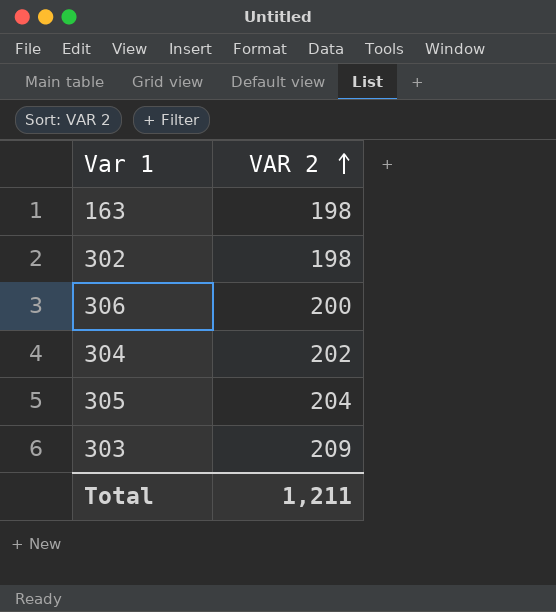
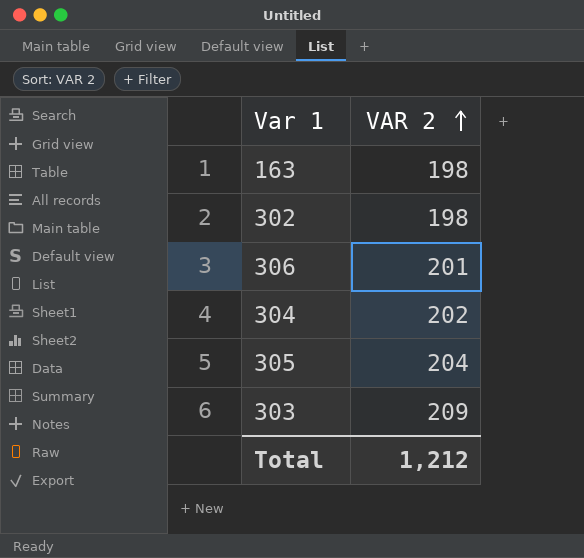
306 | VAR 2: 200 -> 201
Total | VAR 2: 1,211 -> 1,212

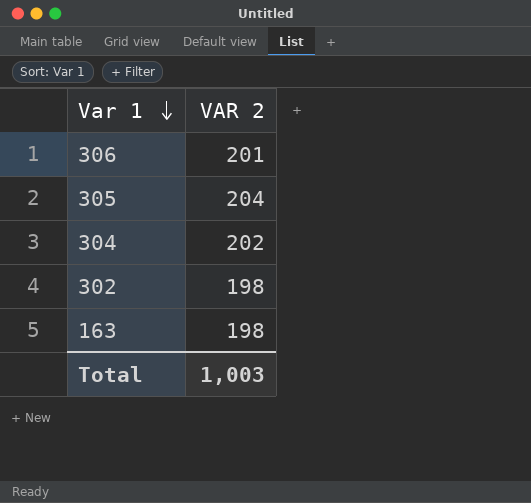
row order: VAR 2 ascending -> Var 1 descending
row 303: 209 -> none
Total | VAR 2: 1,212 -> 1,003

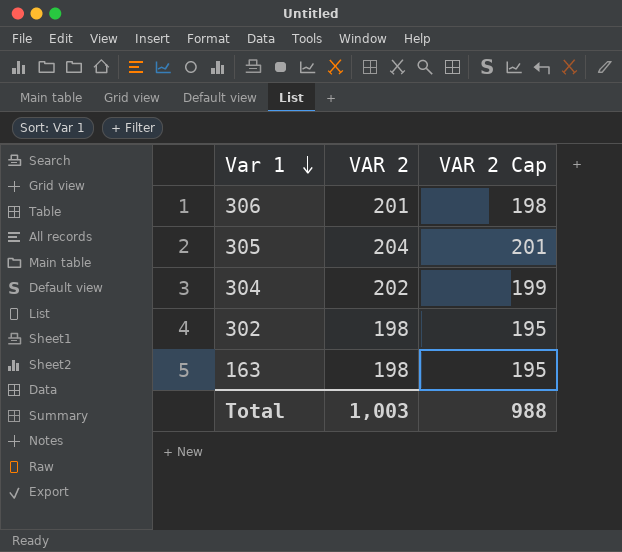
column VAR 2 Cap | formula: none -> [VAR 2] - 3

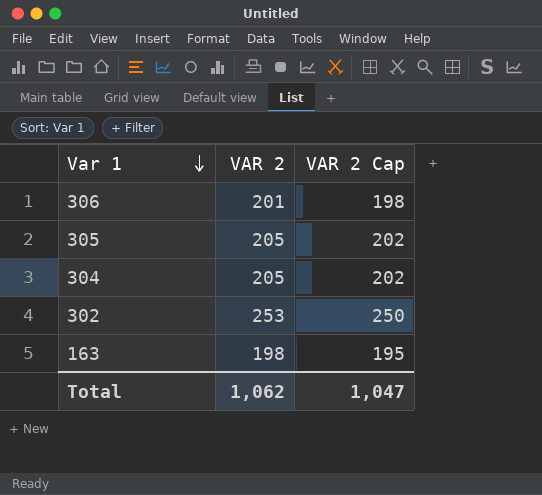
305 | VAR 2: 204 -> 205
305 | VAR 2 Cap: 201 -> 202
304 | VAR 2: 202 -> 205
304 | VAR 2 Cap: 199 -> 202
302 | VAR 2: 198 -> 253
302 | VAR 2 Cap: 195 -> 250
Total | VAR 2: 1,003 -> 1,062
Total | VAR 2 Cap: 988 -> 1,047

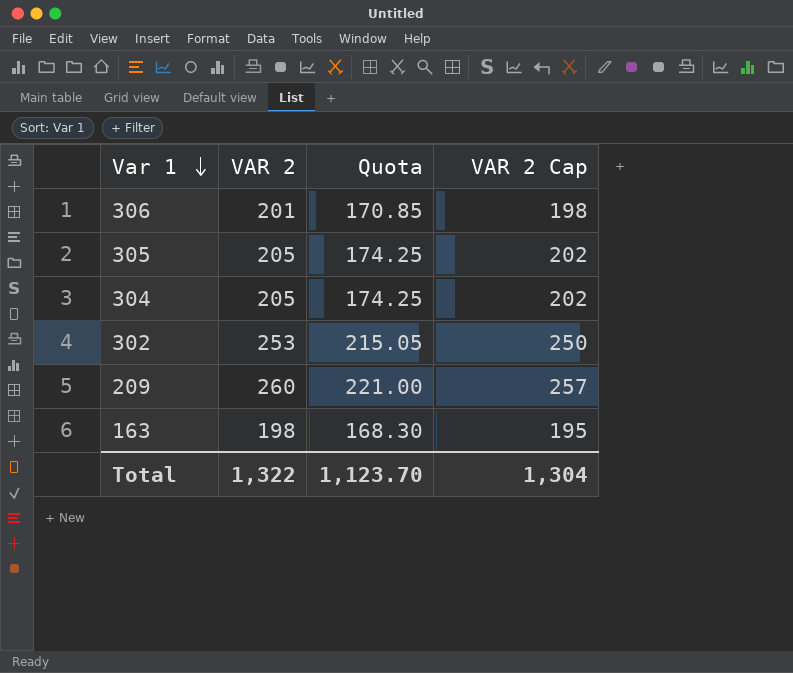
column Quota | formula: none -> [VAR 2] * 0.85
row 209: none -> 260 | 221.00 | 257
Total | VAR 2: 1,062 -> 1,322
Total | VAR 2 Cap: 1,047 -> 1,304

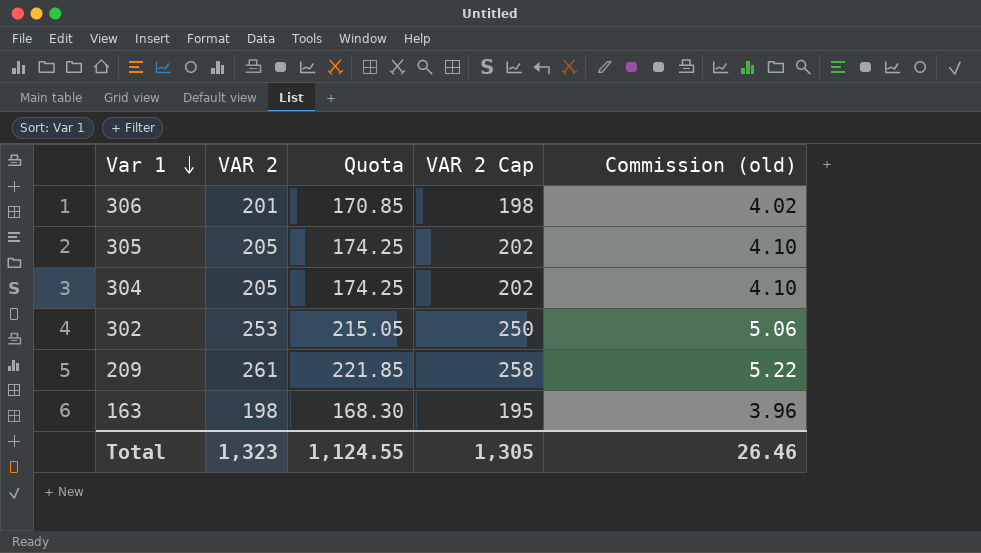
column Commission (old) | formula: none -> [VAR 2] * 0.02
209 | VAR 2: 260 -> 261
209 | Quota: 221.00 -> 221.85
209 | VAR 2 Cap: 257 -> 258
Total | VAR 2: 1,322 -> 1,323
Total | Quota: 1,123.70 -> 1,124.55
Total | VAR 2 Cap: 1,304 -> 1,305

